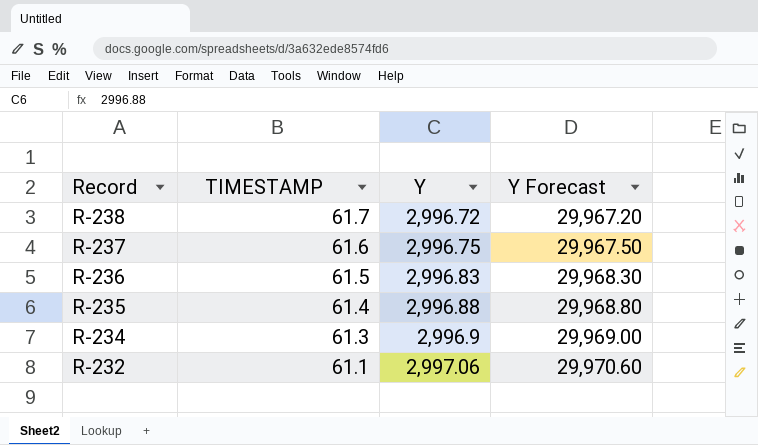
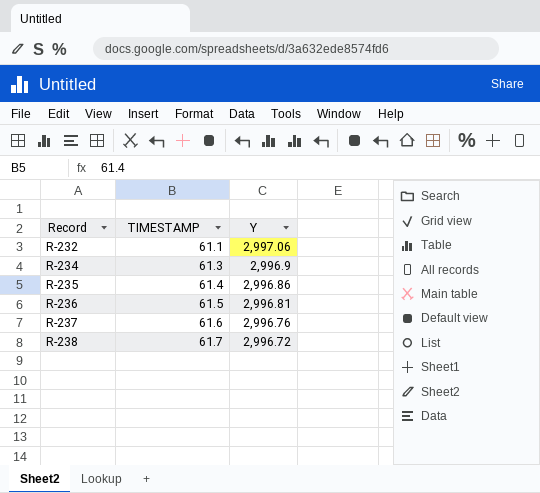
row order: Record descending -> Record ascending
column Y Forecast | formula: [Y] * 10 -> none
R-235 | Y: 2,996.88 -> 2,996.86
R-236 | Y: 2,996.83 -> 2,996.81
R-237 | Y: 2,996.75 -> 2,996.76

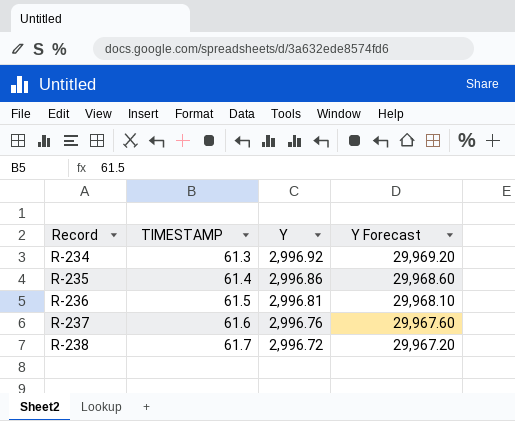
column Y Forecast | formula: none -> [Y] * 10
row R-232: 61.1 | 2,997.06 -> none
R-234 | Y: 2,996.9 -> 2,996.92

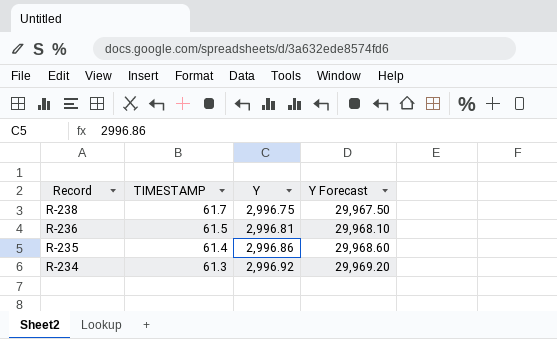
row order: Record ascending -> Record descending
row R-237: 61.6 | 2,996.76 | 29,967.60 -> none
R-238 | Y: 2,996.72 -> 2,996.75
R-238 | Y Forecast: 29,967.20 -> 29,967.50

